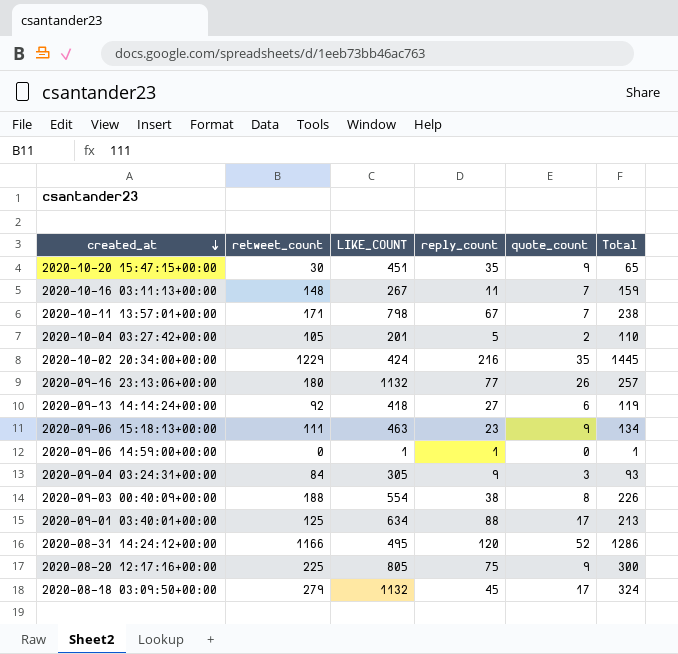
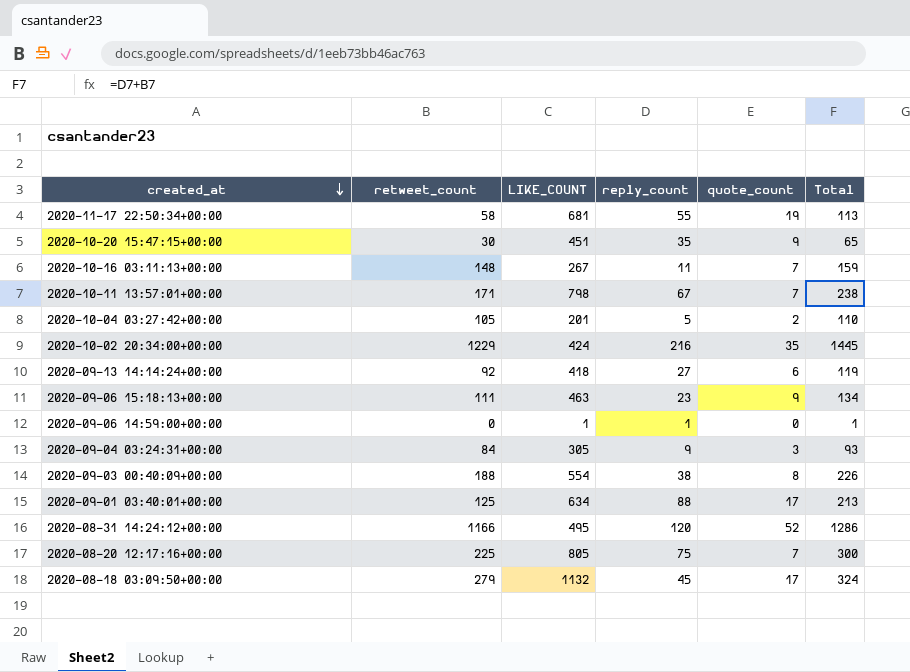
row 2020-09-16 23:13:06+00:00: 180 | 1132 | 77 | 26 | 257 -> none
row 2020-11-17 22:50:34+00:00: none -> 58 | 681 | 55 | 19 | 113
2020-08-20 12:17:16+00:00 | quote_count: 9 -> 7

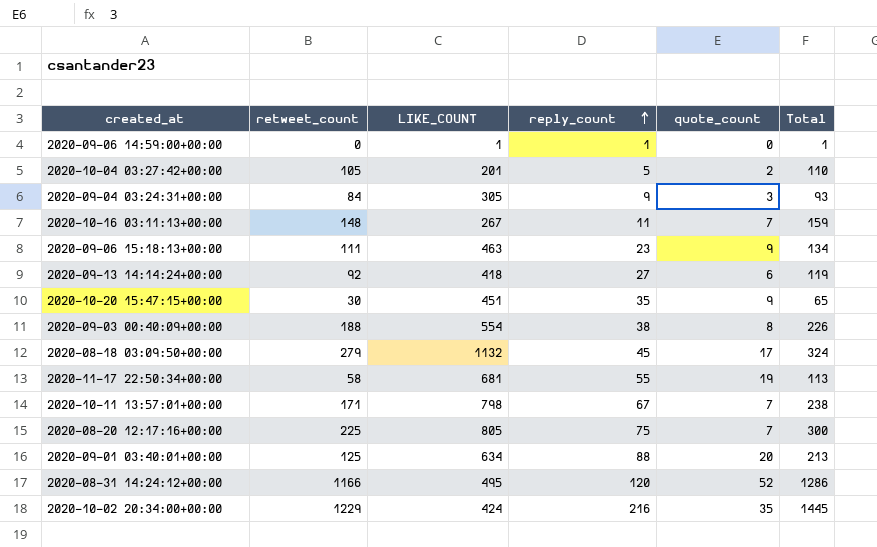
row order: created_at descending -> reply_count ascending
2020-09-01 03:40:01+00:00 | quote_count: 17 -> 20

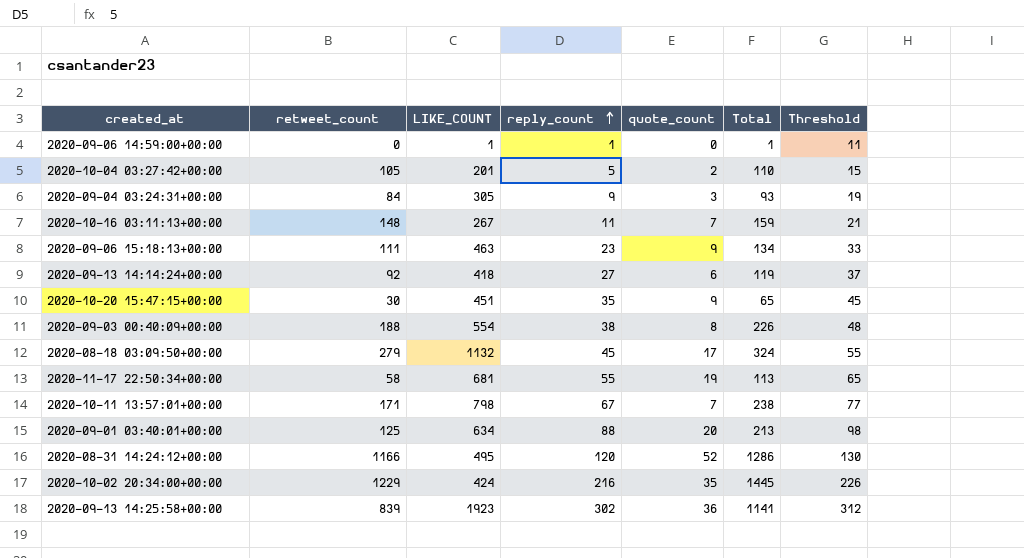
column Threshold | formula: none -> [reply_count] + 10
row 2020-08-20 12:17:16+00:00: 225 | 805 | 75 | 7 | 300 -> none
row 2020-09-13 14:25:58+00:00: none -> 839 | 1923 | 302 | 36 | 1141 | 312

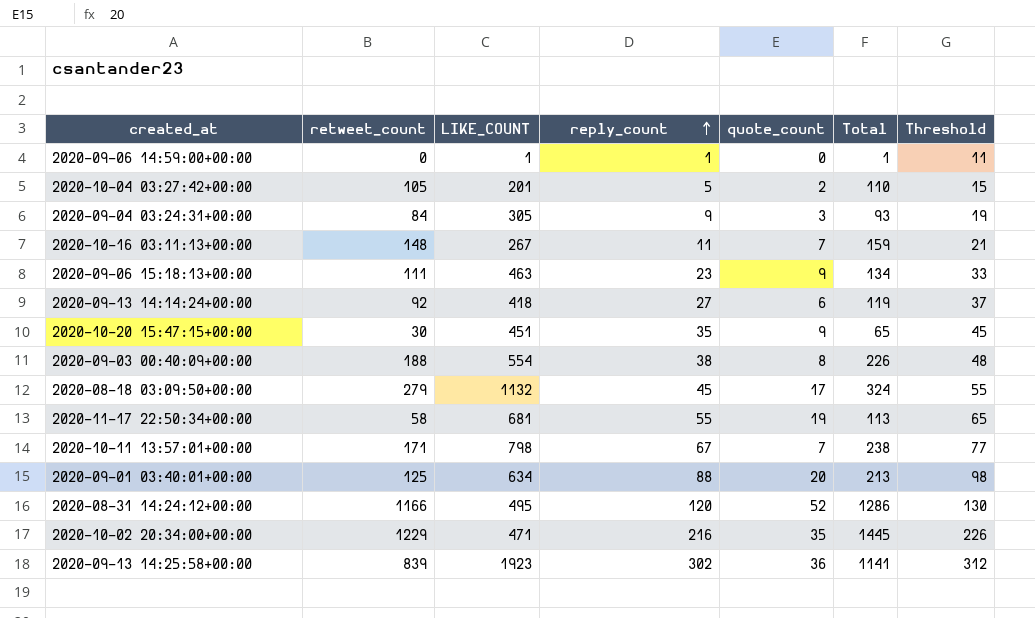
2020-10-02 20:34:00+00:00 | LIKE_COUNT: 424 -> 471

